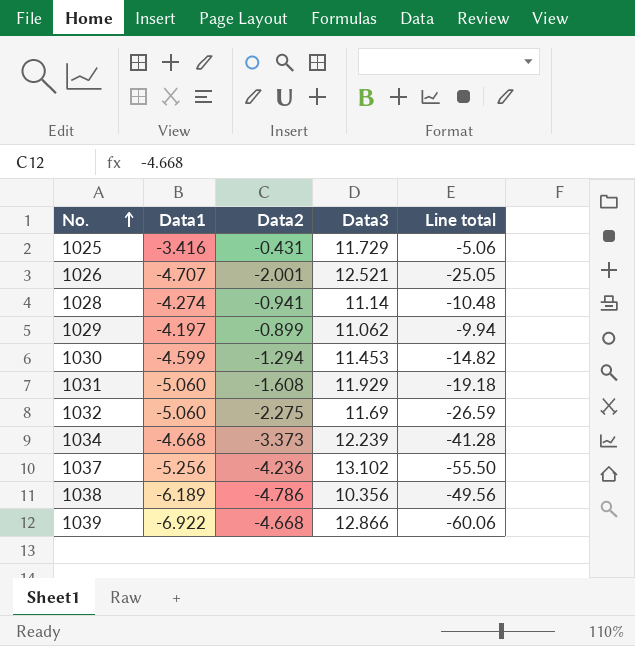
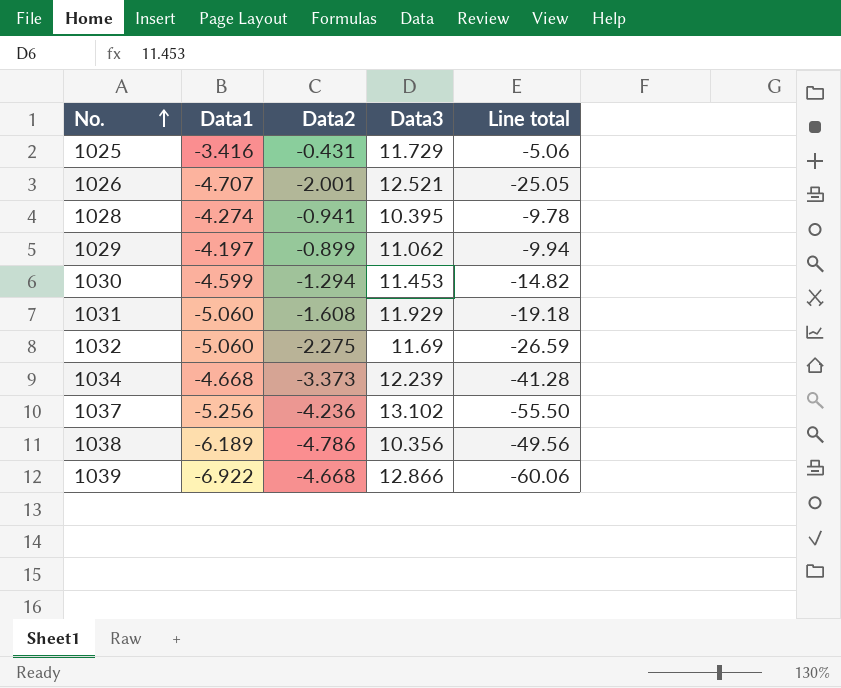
1028 | Data3: 11.14 -> 10.395
1028 | Line total: -10.48 -> -9.78

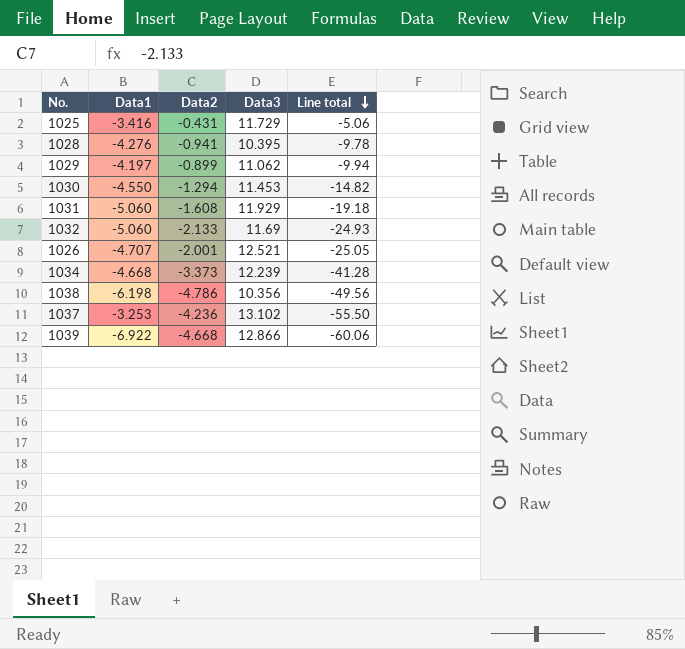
row order: No. ascending -> Line total descending
1028 | Data1: -4.274 -> -4.276
1030 | Data1: -4.599 -> -4.550
1032 | Data2: -2.275 -> -2.133
1032 | Line total: -26.59 -> -24.93
1038 | Data1: -6.189 -> -6.198
1037 | Data1: -5.256 -> -3.253

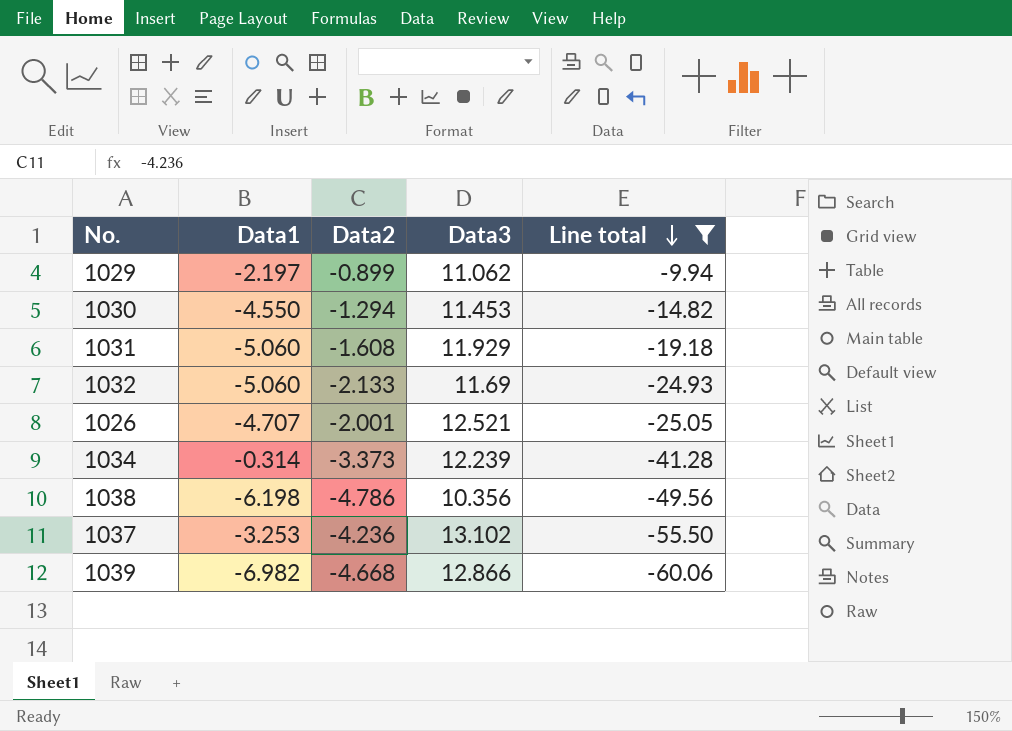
filter: none -> Line total <= -9.94
1029 | Data1: -4.197 -> -2.197
1034 | Data1: -4.668 -> -0.314
1039 | Data1: -6.922 -> -6.982

